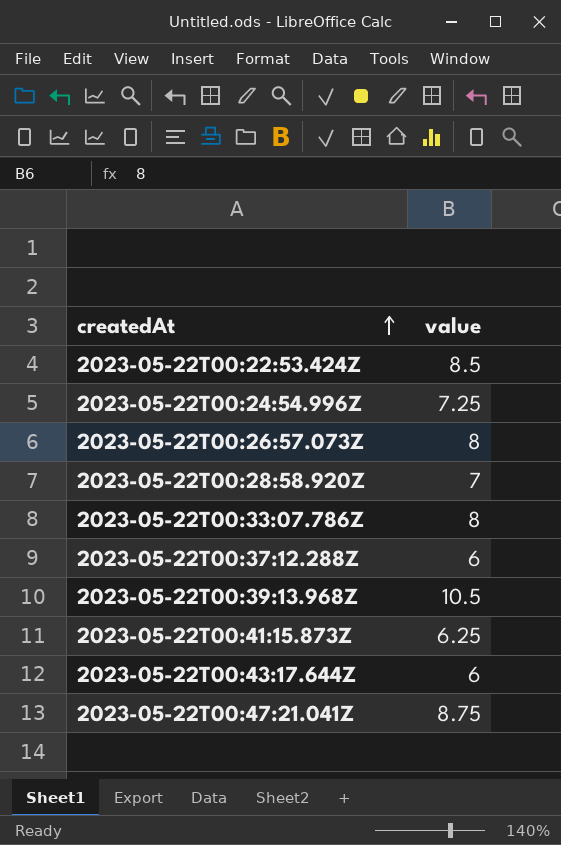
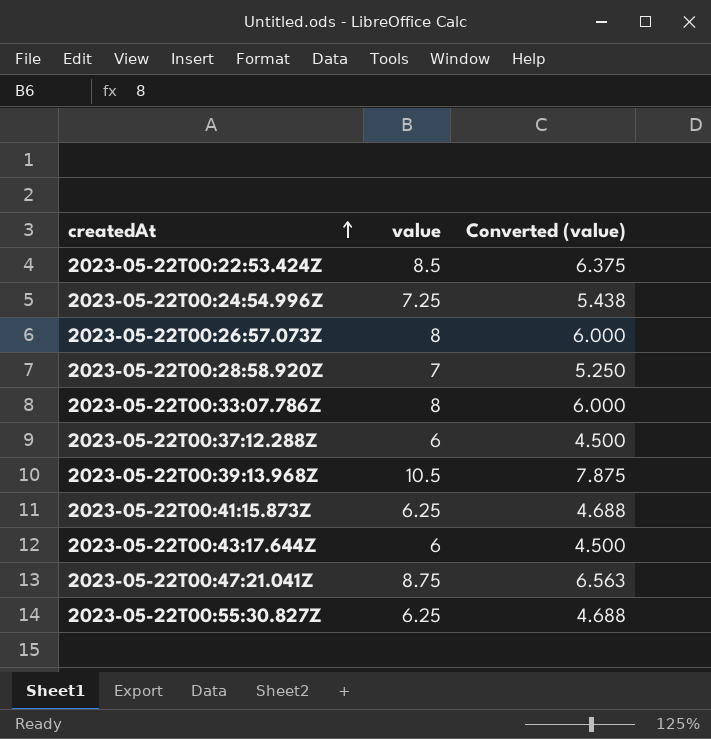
column Converted (value) | formula: none -> [value] * 0.75
row 2023-05-22T00:55:30.827Z: none -> 6.25 | 4.688

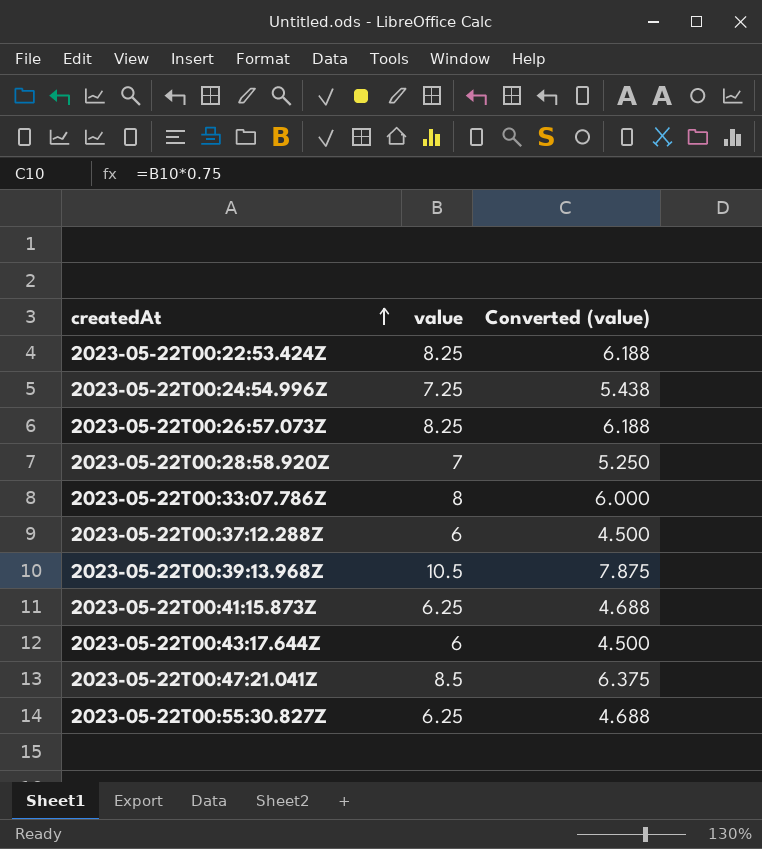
2023-05-22T00:22:53.424Z | value: 8.5 -> 8.25
2023-05-22T00:22:53.424Z | Converted (value): 6.375 -> 6.188
2023-05-22T00:26:57.073Z | value: 8 -> 8.25
2023-05-22T00:26:57.073Z | Converted (value): 6.000 -> 6.188
2023-05-22T00:47:21.041Z | value: 8.75 -> 8.5
2023-05-22T00:47:21.041Z | Converted (value): 6.563 -> 6.375

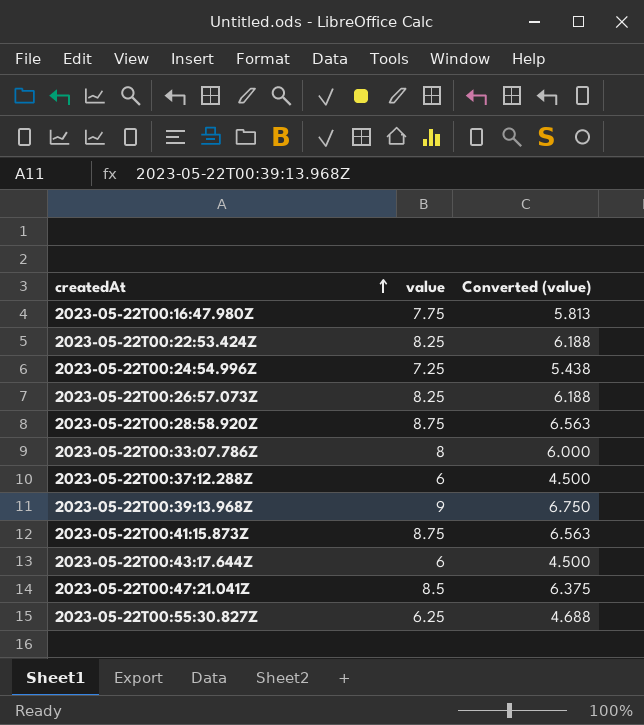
row 2023-05-22T00:16:47.980Z: none -> 7.75 | 5.813
2023-05-22T00:28:58.920Z | value: 7 -> 8.75
2023-05-22T00:28:58.920Z | Converted (value): 5.250 -> 6.563
2023-05-22T00:39:13.968Z | value: 10.5 -> 9
2023-05-22T00:39:13.968Z | Converted (value): 7.875 -> 6.750
2023-05-22T00:41:15.873Z | value: 6.25 -> 8.75
2023-05-22T00:41:15.873Z | Converted (value): 4.688 -> 6.563

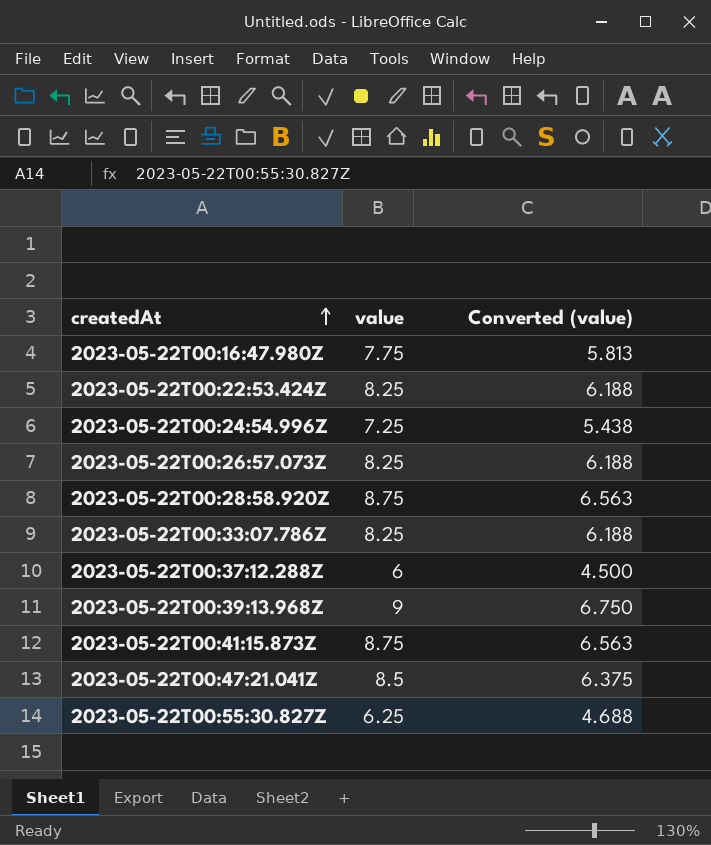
row 2023-05-22T00:43:17.644Z: 6 | 4.500 -> none
2023-05-22T00:33:07.786Z | value: 8 -> 8.25
2023-05-22T00:33:07.786Z | Converted (value): 6.000 -> 6.188

